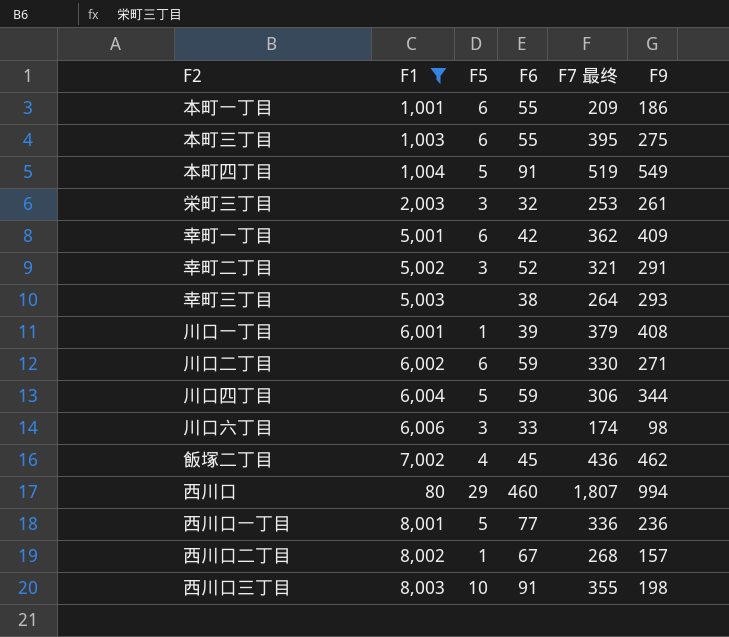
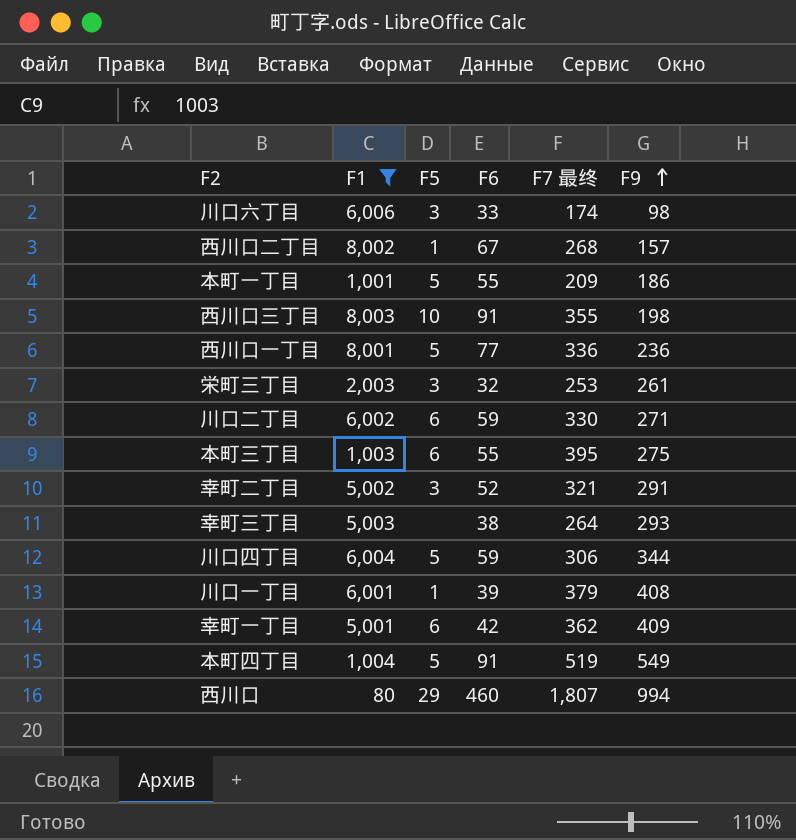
row order: none -> F9 ascending
row 飯塚二丁目: 7,002 | 4 | 45 | 436 | 462 -> none
本町一丁目 | F5: 6 -> 5

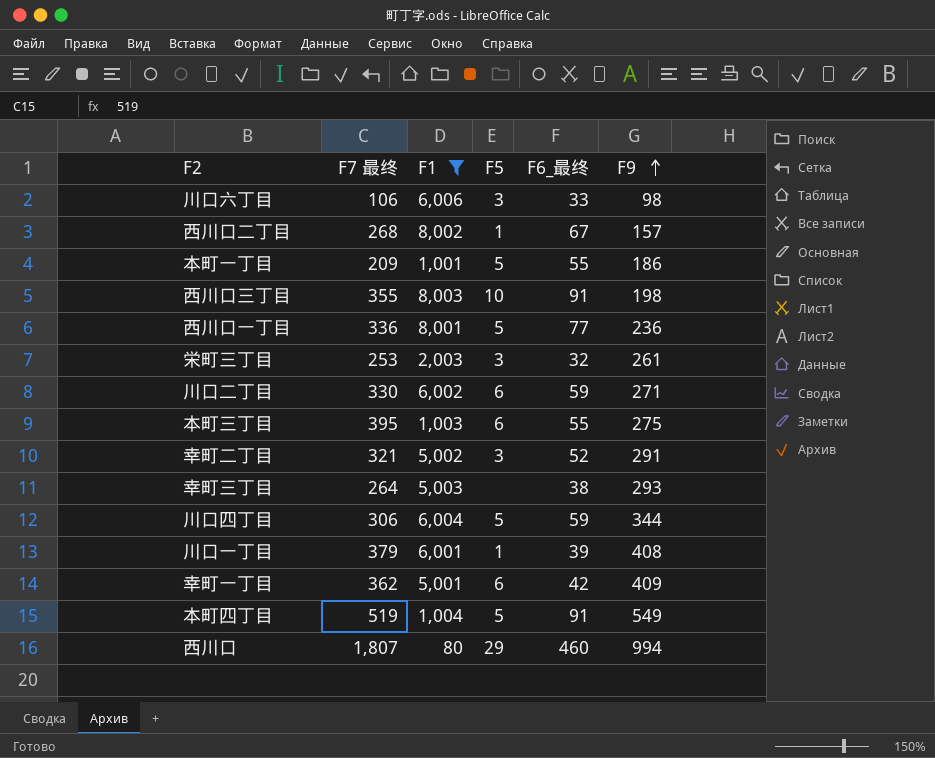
column F7 最终 | position: 5 -> 2
column name: F6 -> F6_最终
川口六丁目 | F7 最终: 174 -> 106

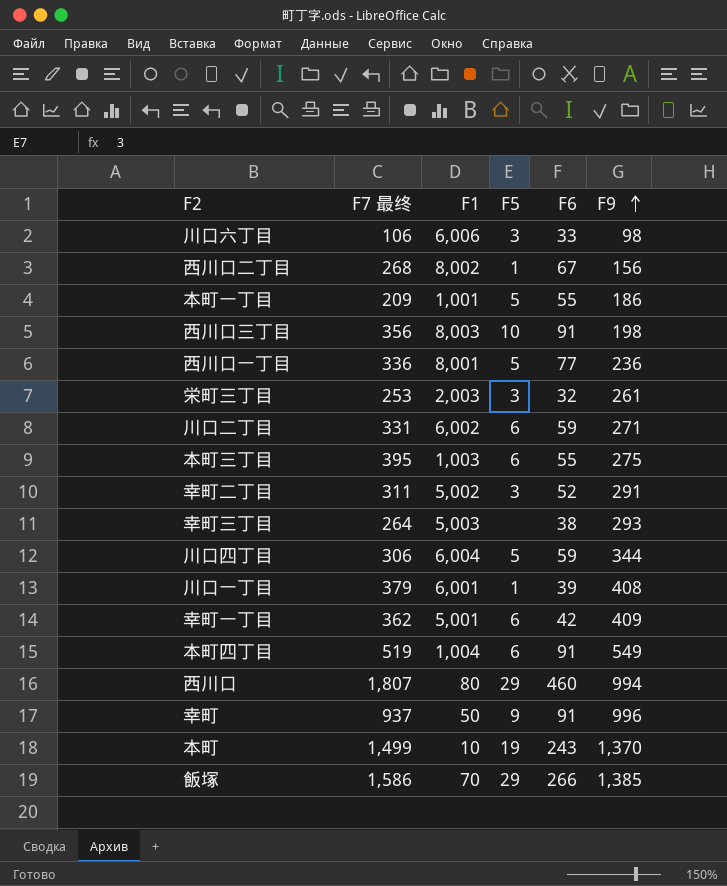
filter: F1 >= 80 -> none
column name: F6_最终 -> F6
西川口二丁目 | F9: 157 -> 156
西川口三丁目 | F7 最终: 355 -> 356
川口二丁目 | F7 最终: 330 -> 331
幸町二丁目 | F7 最终: 321 -> 311
本町四丁目 | F5: 5 -> 6

